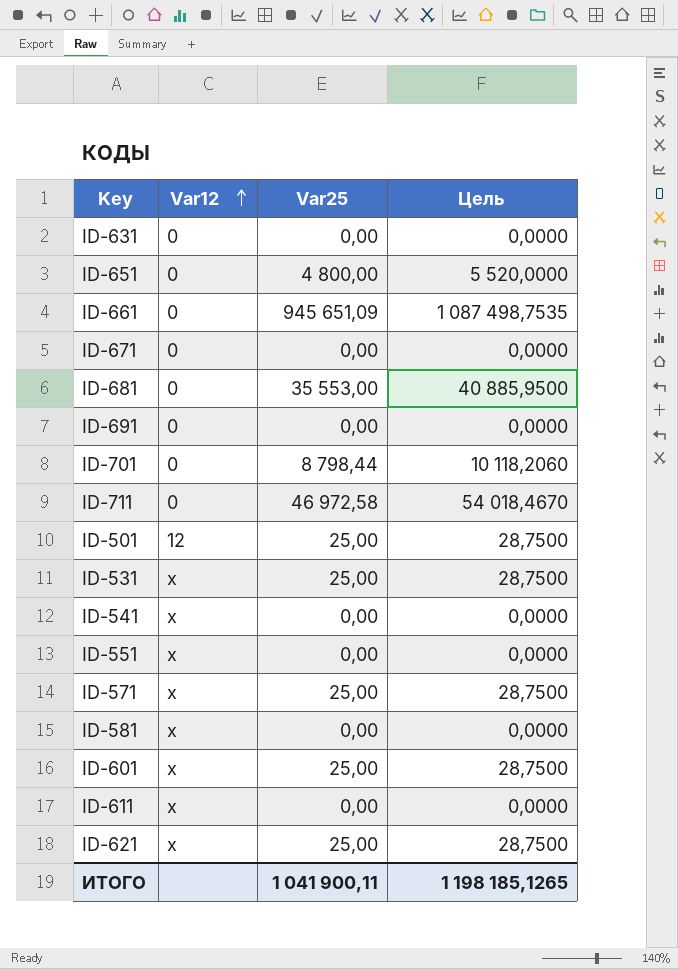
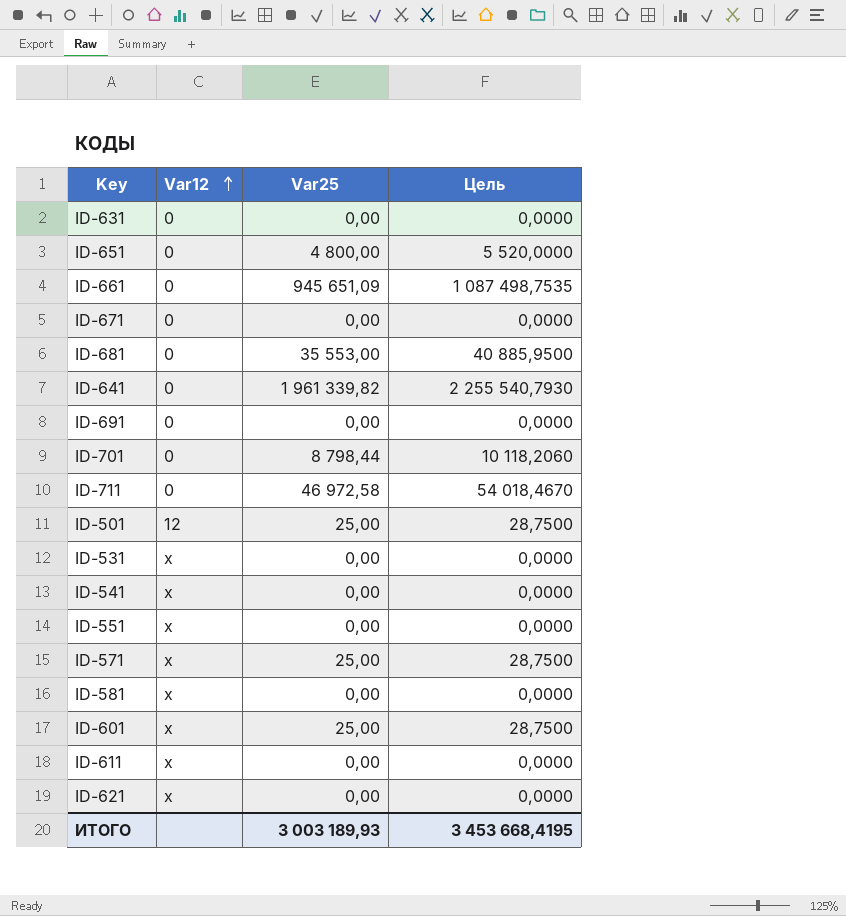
row ID-641: none -> 0 | 1 961 339,82 | 2 255 540,7930
ID-531 | Var25: 25,00 -> 0,00
ID-531 | Цель: 28,7500 -> 0,0000
ID-621 | Var25: 25,00 -> 0,00
ID-621 | Цель: 28,7500 -> 0,0000
ИТОГО | Var25: 1 041 900,11 -> 3 003 189,93
ИТОГО | Цель: 1 198 185,1265 -> 3 453 668,4195

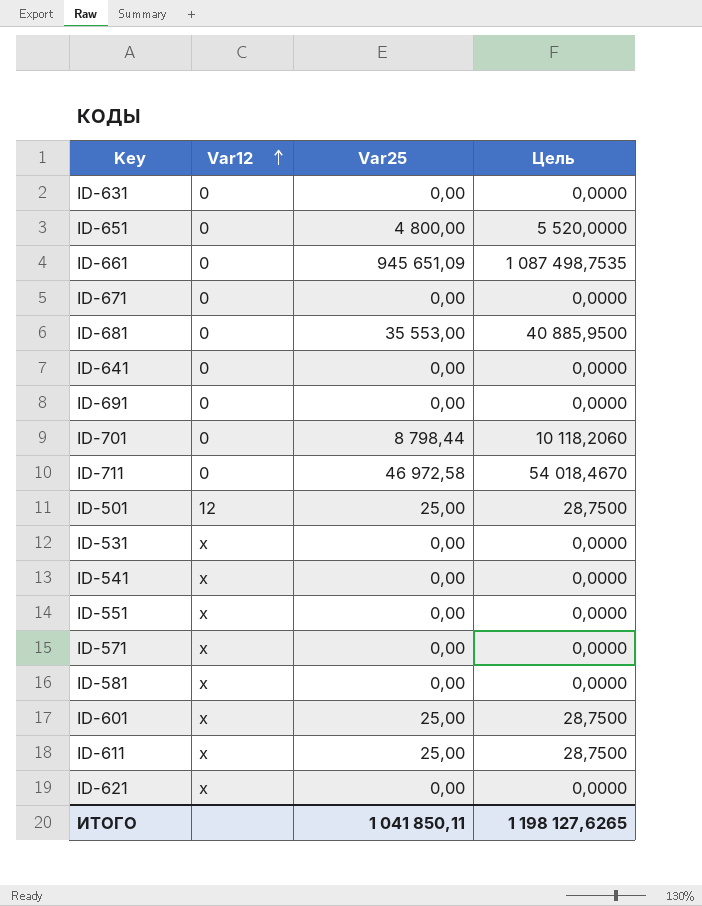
ID-641 | Var25: 1 961 339,82 -> 0,00
ID-641 | Цель: 2 255 540,7930 -> 0,0000
ID-571 | Var25: 25,00 -> 0,00
ID-571 | Цель: 28,7500 -> 0,0000
ID-611 | Var25: 0,00 -> 25,00
ID-611 | Цель: 0,0000 -> 28,7500
ИТОГО | Var25: 3 003 189,93 -> 1 041 850,11
ИТОГО | Цель: 3 453 668,4195 -> 1 198 127,6265

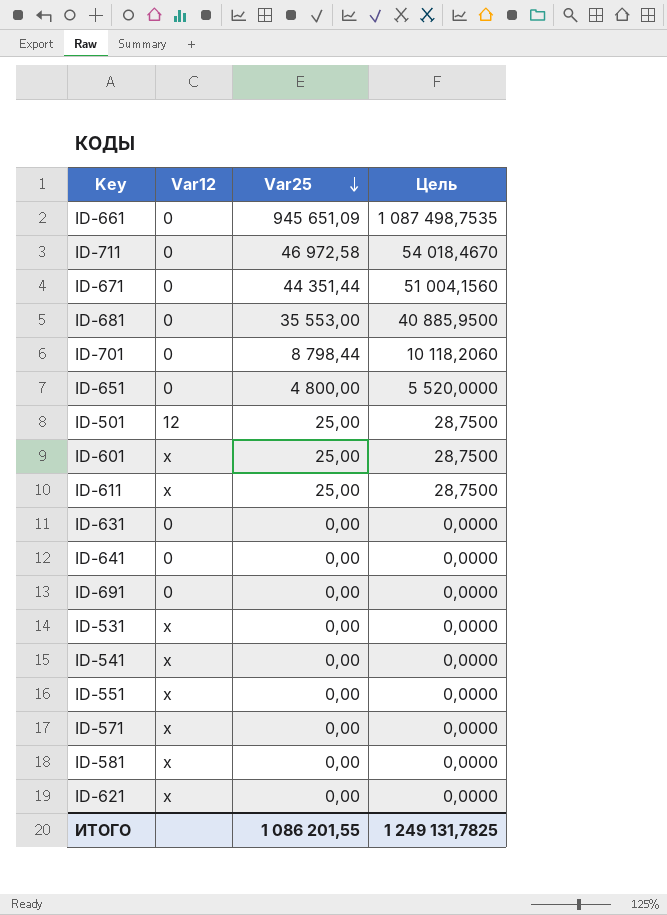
row order: Var12 ascending -> Var25 descending
ID-671 | Var25: 0,00 -> 44 351,44
ID-671 | Цель: 0,0000 -> 51 004,1560
ИТОГО | Var25: 1 041 850,11 -> 1 086 201,55
ИТОГО | Цель: 1 198 127,6265 -> 1 249 131,7825

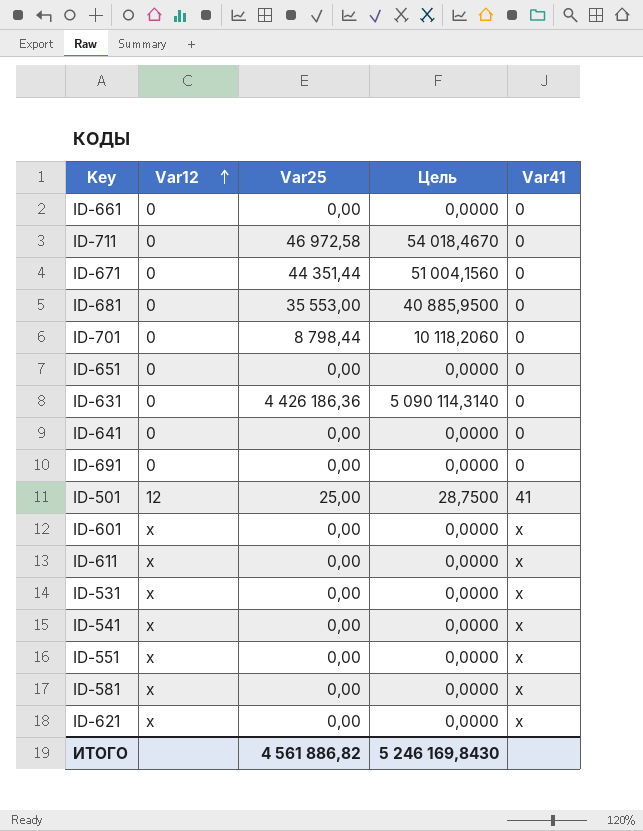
row order: Var25 descending -> Var12 ascending
column Var41 | position: none -> 5
row ID-571: х | 0,00 | 0,0000 -> none
ID-661 | Var25: 945 651,09 -> 0,00
ID-661 | Цель: 1 087 498,7535 -> 0,0000
ID-651 | Var25: 4 800,00 -> 0,00
ID-651 | Цель: 5 520,0000 -> 0,0000
ID-631 | Var25: 0,00 -> 4 426 186,36
ID-631 | Цель: 0,0000 -> 5 090 114,3140
ID-601 | Var25: 25,00 -> 0,00
ID-601 | Цель: 28,7500 -> 0,0000
ID-611 | Var25: 25,00 -> 0,00
ID-611 | Цель: 28,7500 -> 0,0000
ИТОГО | Var25: 1 086 201,55 -> 4 561 886,82
ИТОГО | Цель: 1 249 131,7825 -> 5 246 169,8430

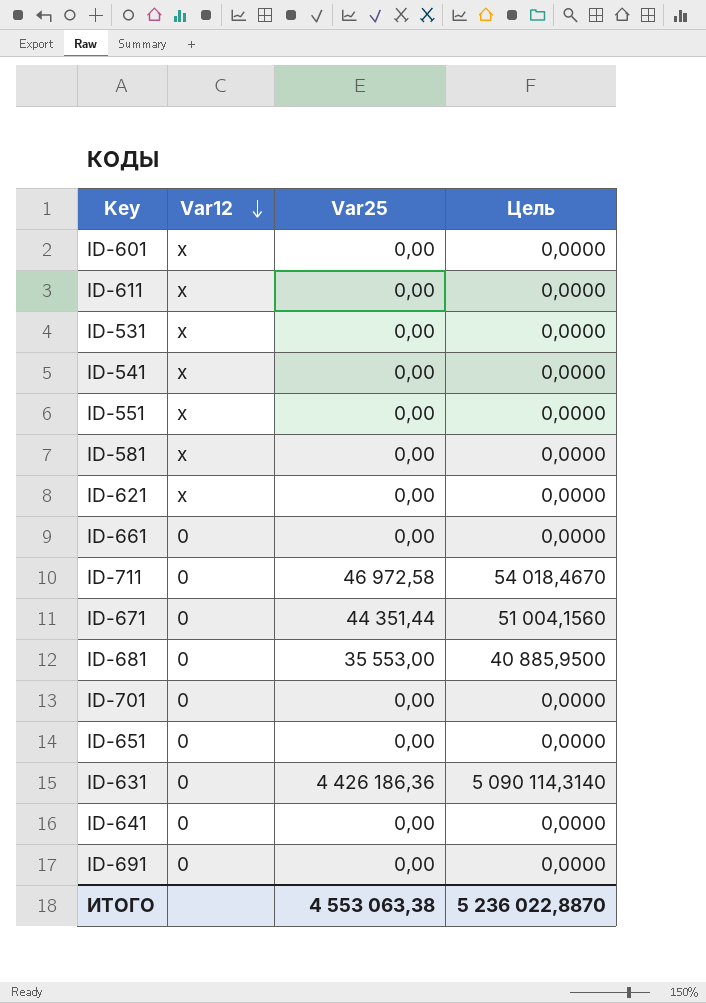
row order: Var12 ascending -> Var12 descending
column Var41 | position: 5 -> none
row ID-501: 12 | 25,00 | 28,7500 | 41 -> none
ID-701 | Var25: 8 798,44 -> 0,00
ID-701 | Цель: 10 118,2060 -> 0,0000
ИТОГО | Var25: 4 561 886,82 -> 4 553 063,38
ИТОГО | Цель: 5 246 169,8430 -> 5 236 022,8870

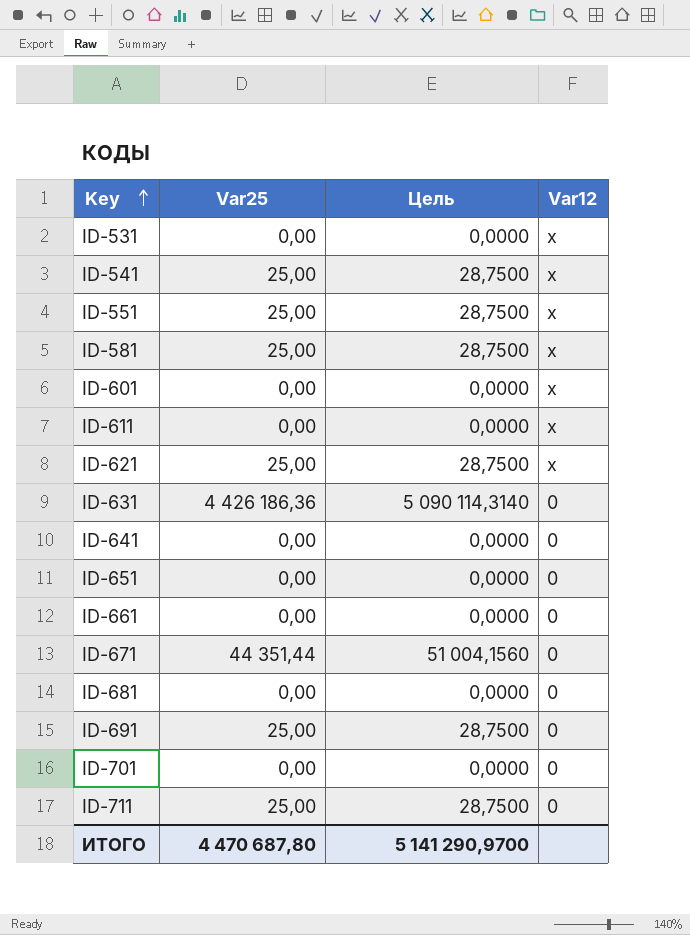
row order: Var12 descending -> Key ascending
column Var12 | position: 2 -> 4
ID-541 | Var25: 0,00 -> 25,00
ID-541 | Цель: 0,0000 -> 28,7500
ID-551 | Var25: 0,00 -> 25,00
ID-551 | Цель: 0,0000 -> 28,7500
ID-581 | Var25: 0,00 -> 25,00
ID-581 | Цель: 0,0000 -> 28,7500
ID-621 | Var25: 0,00 -> 25,00
ID-621 | Цель: 0,0000 -> 28,7500
ID-681 | Var25: 35 553,00 -> 0,00
ID-681 | Цель: 40 885,9500 -> 0,0000
ID-691 | Var25: 0,00 -> 25,00
ID-691 | Цель: 0,0000 -> 28,7500
ID-711 | Var25: 46 972,58 -> 25,00
ID-711 | Цель: 54 018,4670 -> 28,7500
ИТОГО | Var25: 4 553 063,38 -> 4 470 687,80
ИТОГО | Цель: 5 236 022,8870 -> 5 141 290,9700

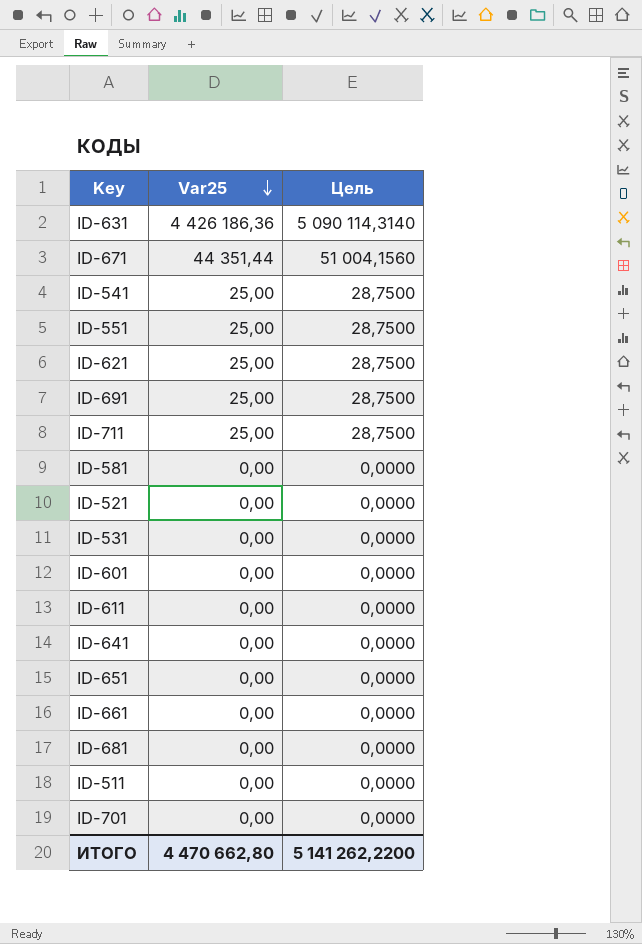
row order: Key ascending -> Var25 descending
column Var12 | position: 4 -> none
ID-581 | Var25: 25,00 -> 0,00
ID-581 | Цель: 28,7500 -> 0,0000
row ID-521: none -> 0,00 | 0,0000
row ID-511: none -> 0,00 | 0,0000
ИТОГО | Var25: 4 470 687,80 -> 4 470 662,80
ИТОГО | Цель: 5 141 290,9700 -> 5 141 262,2200

